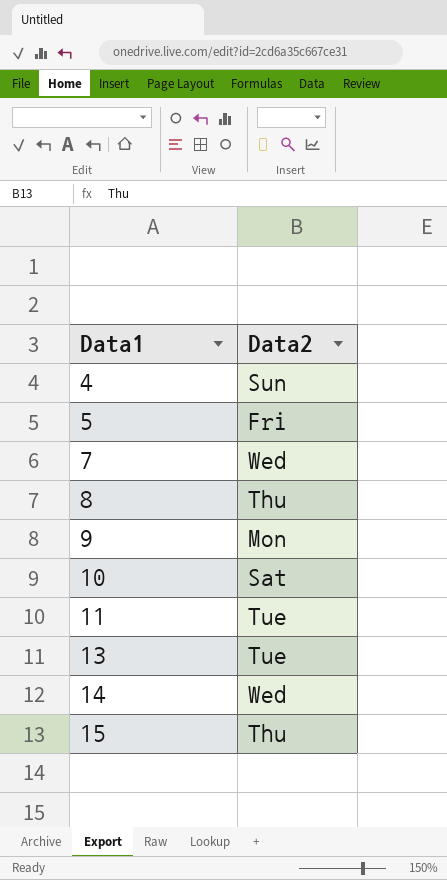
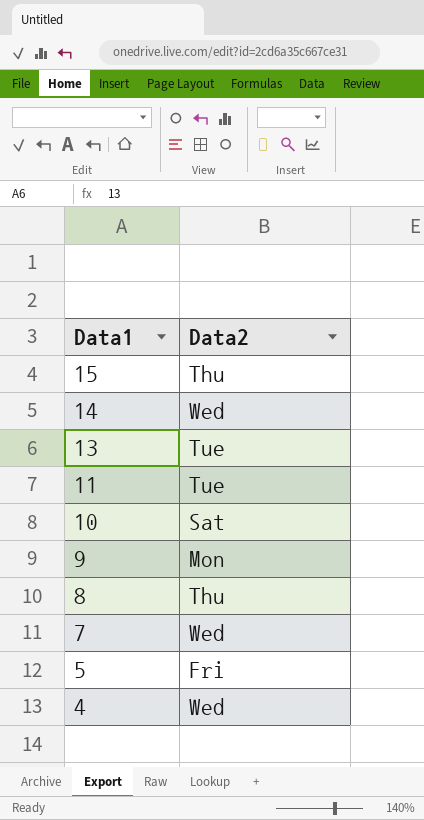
row order: Data1 ascending -> Data1 descending
4 | Data2: Sun -> Wed

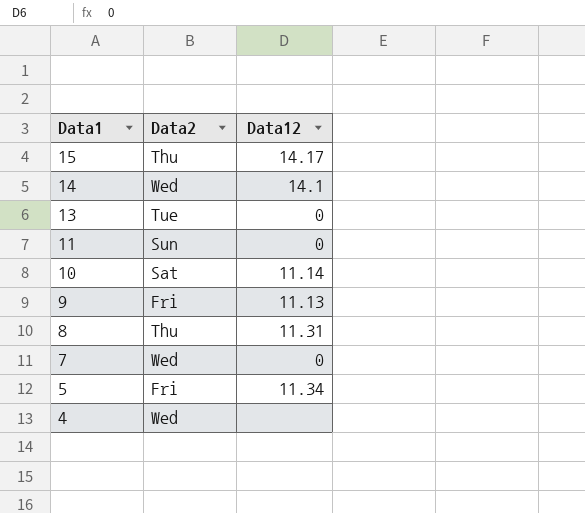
column Data12 | position: none -> 3
11 | Data2: Tue -> Sun
9 | Data2: Mon -> Fri

